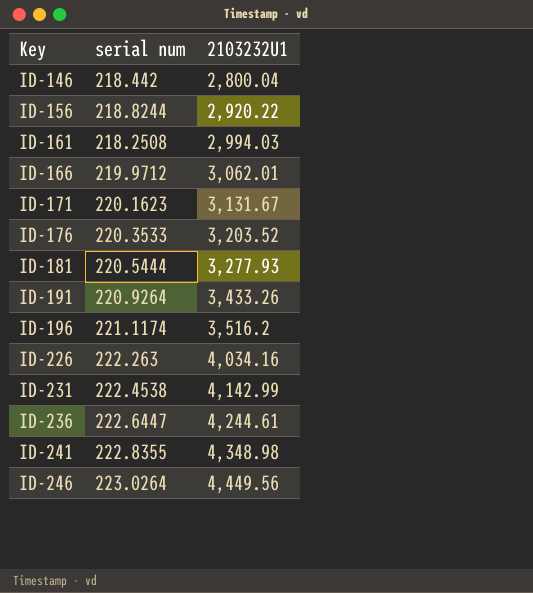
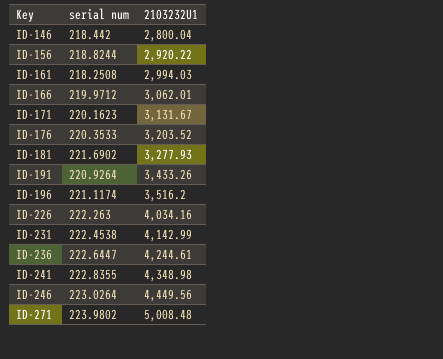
ID-181 | serial num: 220.5444 -> 221.6902
row ID-271: none -> 223.9802 | 5,008.48

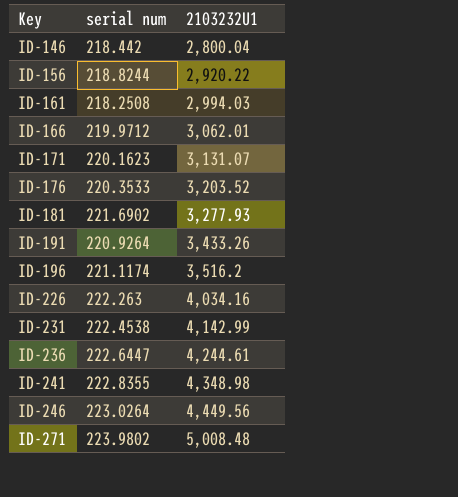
ID-171 | 2103232U1: 3,131.67 -> 3,131.07

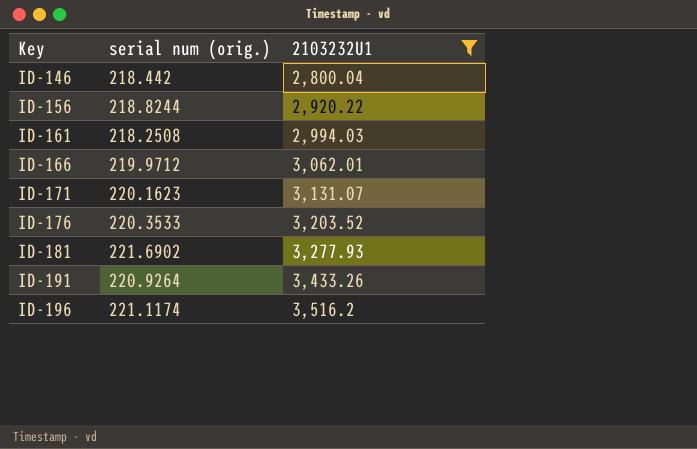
filter: none -> 2103232U1 <= 3,516.2
column name: serial num -> serial num (orig.)

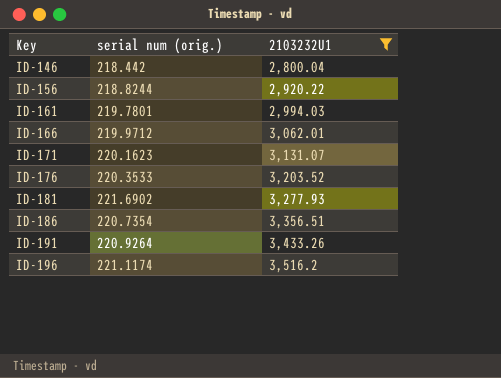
ID-161 | serial num (orig.): 218.2508 -> 219.7801
row ID-186: none -> 220.7354 | 3,356.51

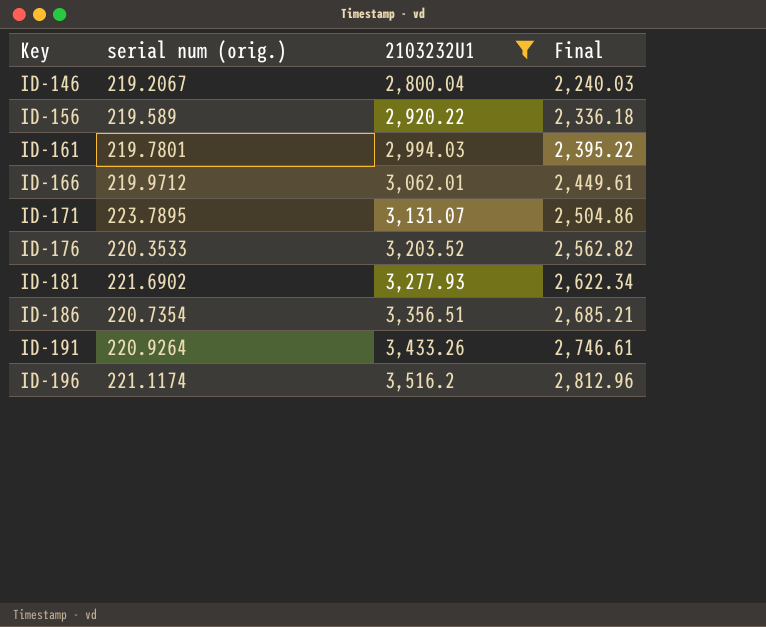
column Final | formula: none -> [2103232U1] * 0.8
ID-146 | serial num (orig.): 218.442 -> 219.2067
ID-156 | serial num (orig.): 218.8244 -> 219.589
ID-171 | serial num (orig.): 220.1623 -> 223.7895

